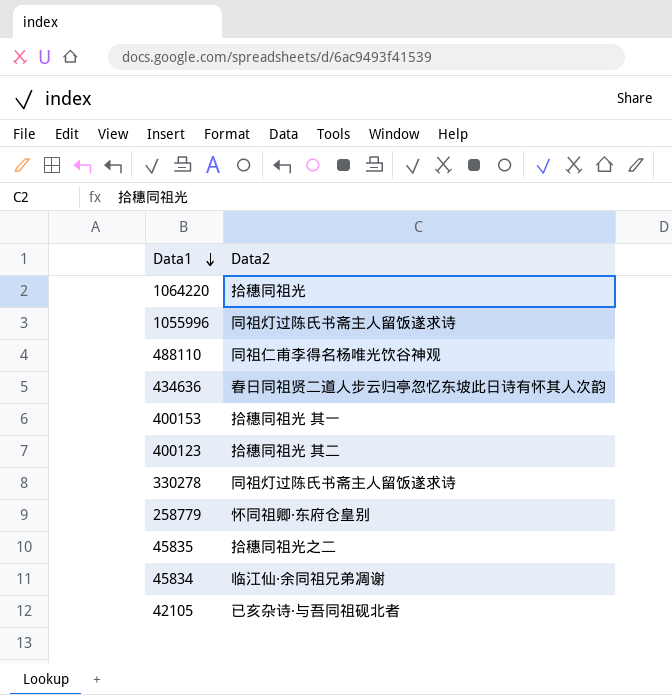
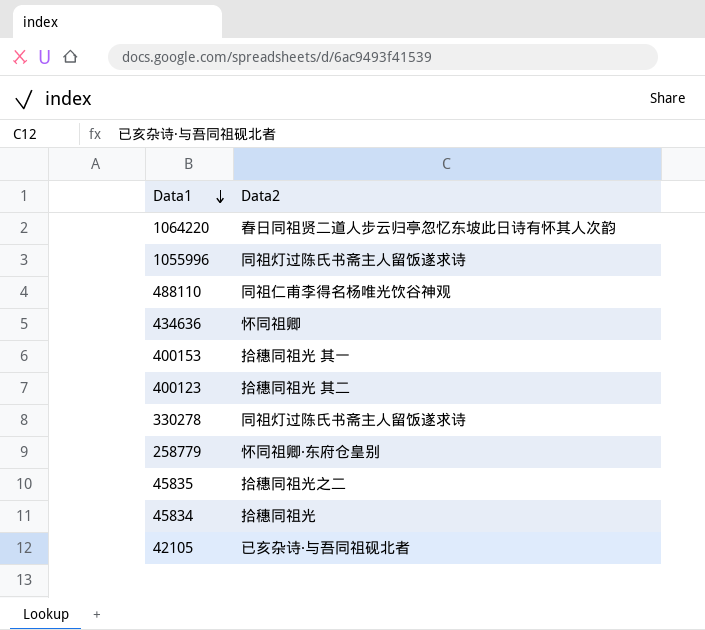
1064220 | Data2: 拾穗同祖光 -> 春日同祖贤二道人步云归亭忽忆东坡此日诗有怀其人次韵
434636 | Data2: 春日同祖贤二道人步云归亭忽忆东坡此日诗有怀其人次韵 -> 怀同祖卿
45834 | Data2: 临江仙·余同祖兄弟凋谢 -> 拾穗同祖光

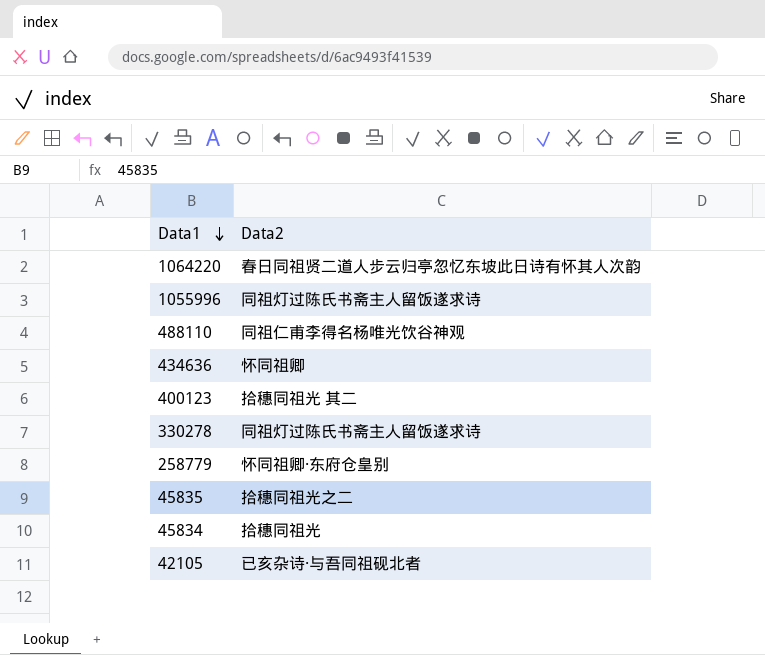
row 400153: 拾穗同祖光 其一 -> none

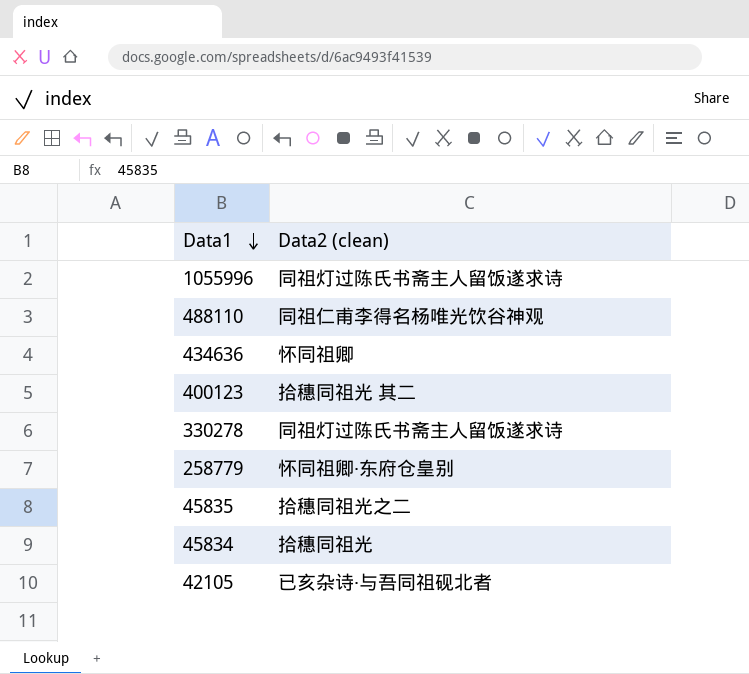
column name: Data2 -> Data2 (clean)
row 1064220: 春日同祖贤二道人步云归亭忽忆东坡此日诗有怀其人次韵 -> none

